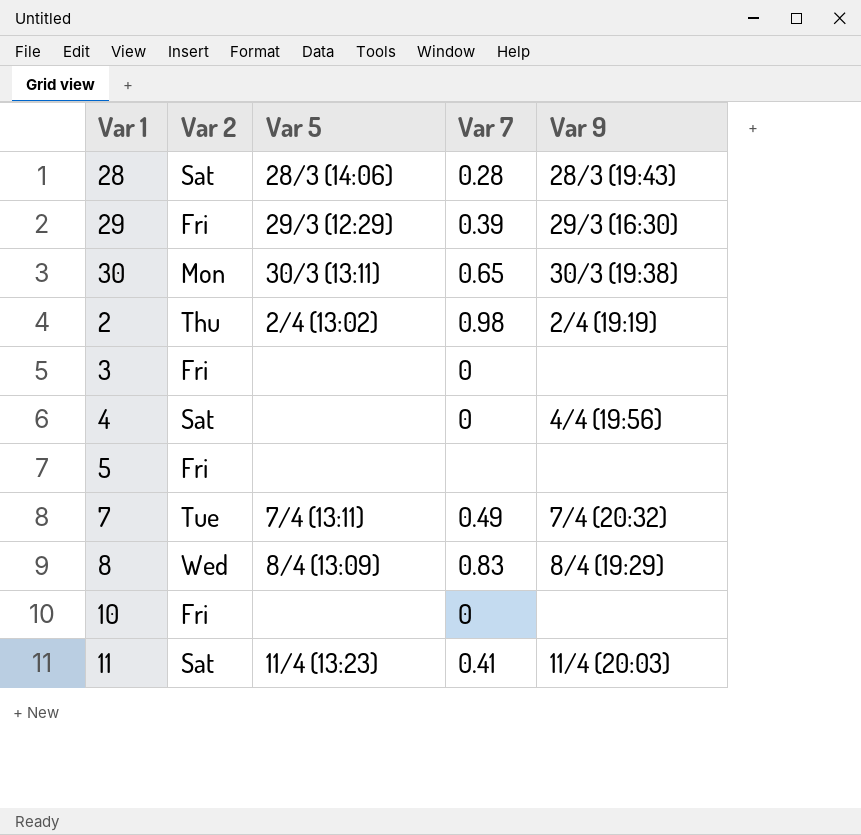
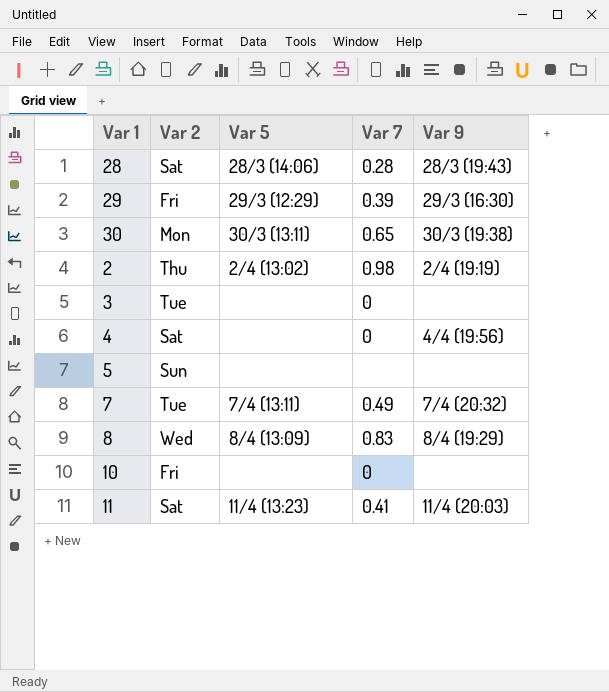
3 | Var 2: Fri -> Tue
5 | Var 2: Fri -> Sun

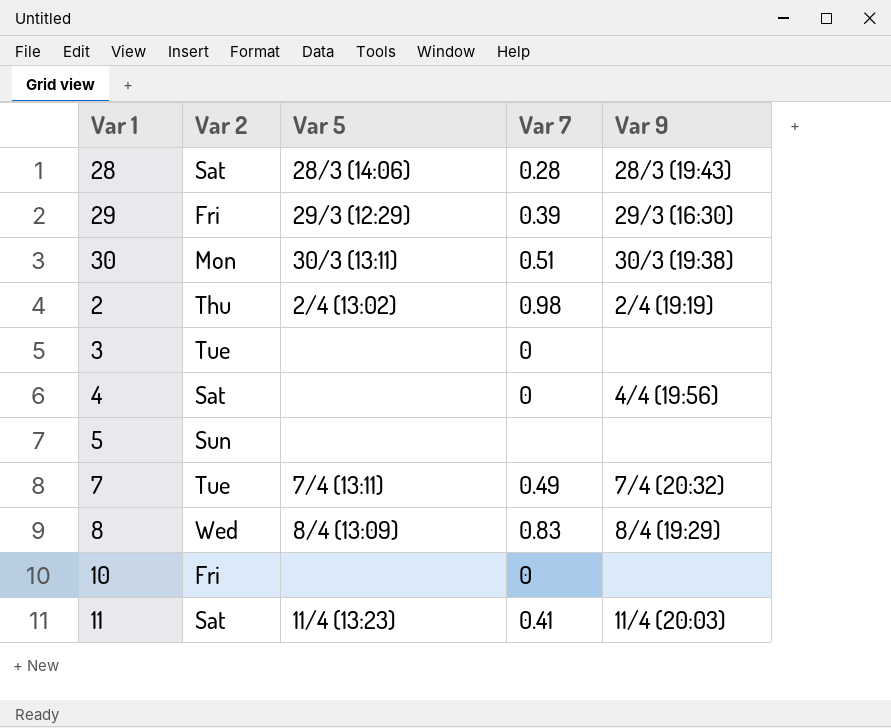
30 | Var 7: 0.65 -> 0.51

